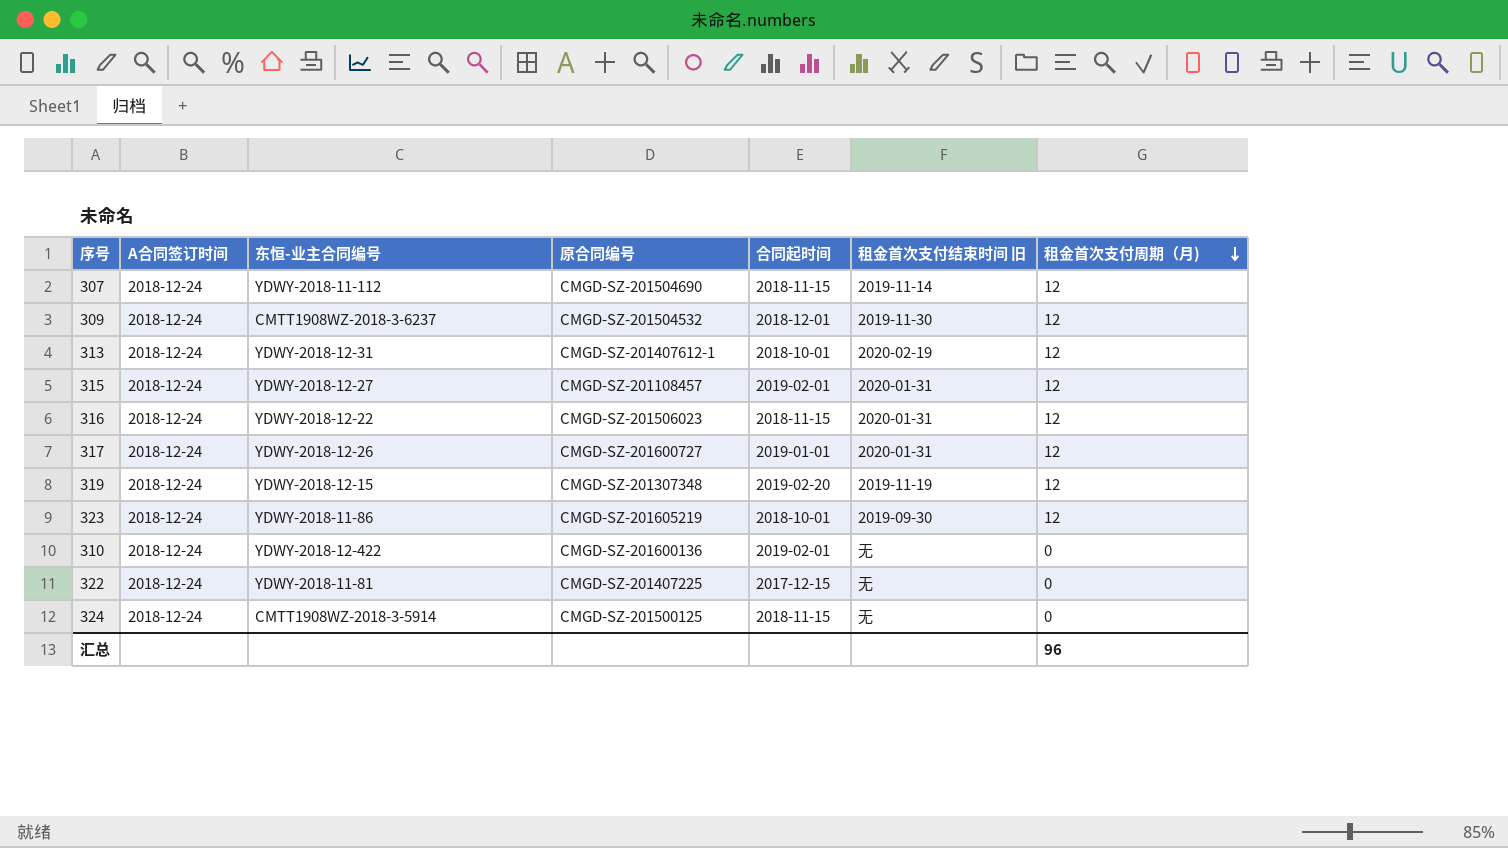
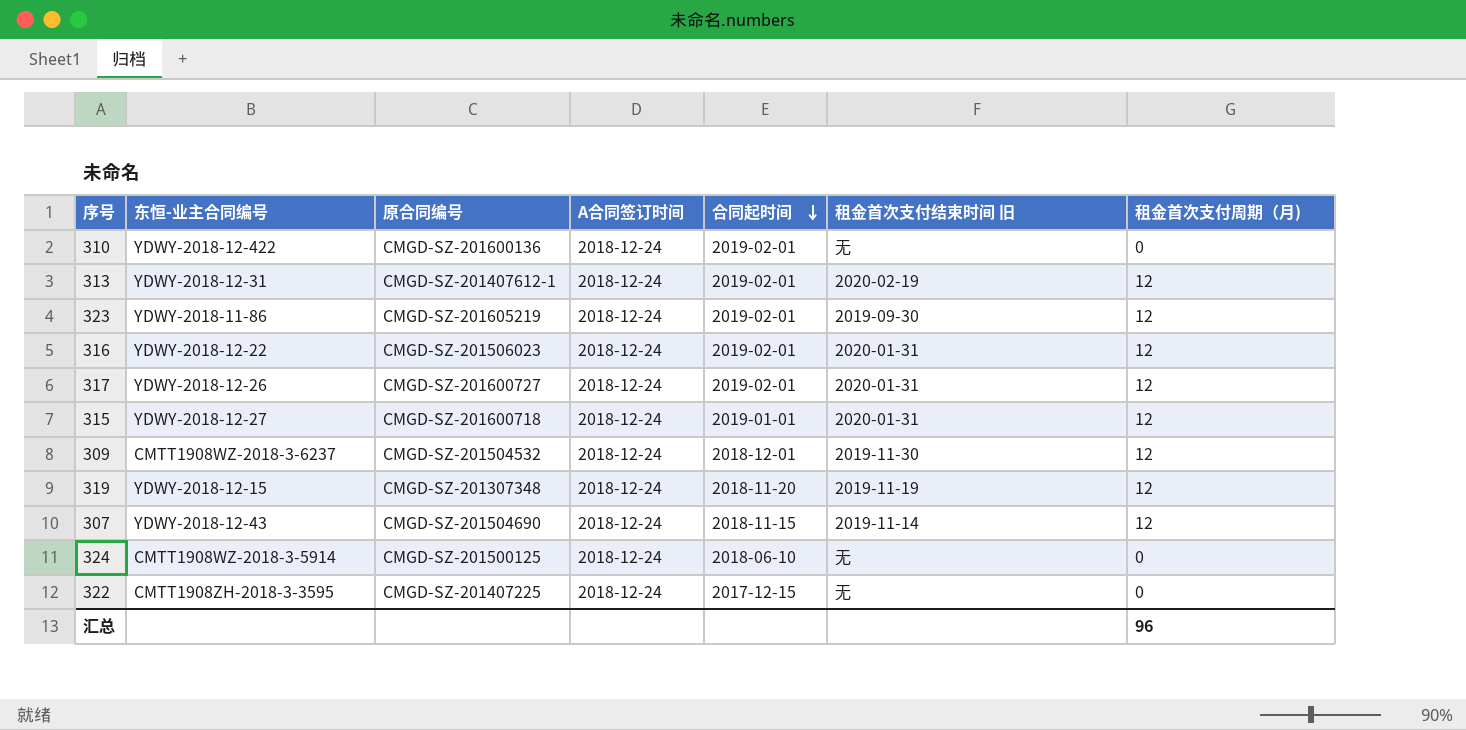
row order: 租金首次支付周期（月) descending -> 合同起时间 descending
column A合同签订时间 | position: 2 -> 4
313 | 合同起时间: 2018-10-01 -> 2019-02-01
323 | 合同起时间: 2018-10-01 -> 2019-02-01
316 | 合同起时间: 2018-11-15 -> 2019-02-01
317 | 合同起时间: 2019-01-01 -> 2019-02-01
315 | 原合同编号: CMGD-SZ-201108457 -> CMGD-SZ-201600718
315 | 合同起时间: 2019-02-01 -> 2019-01-01
319 | 合同起时间: 2019-02-20 -> 2018-11-20
307 | 东恒-业主合同编号: YDWY-2018-11-112 -> YDWY-2018-12-43
324 | 合同起时间: 2018-11-15 -> 2018-06-10
322 | 东恒-业主合同编号: YDWY-2018-11-81 -> CMTT1908ZH-2018-3-3595

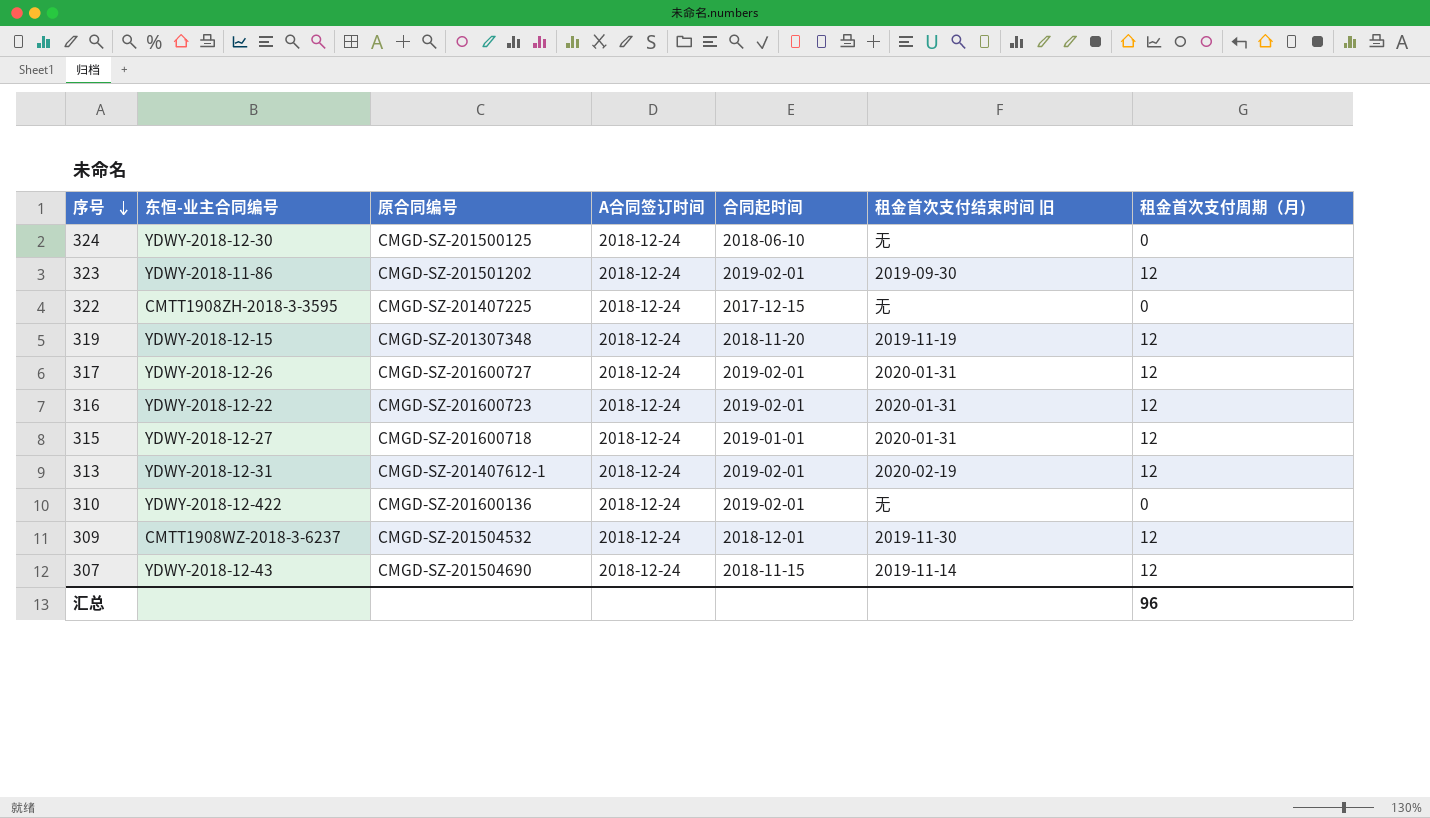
row order: 合同起时间 descending -> 序号 descending
324 | 东恒-业主合同编号: CMTT1908WZ-2018-3-5914 -> YDWY-2018-12-30
323 | 原合同编号: CMGD-SZ-201605219 -> CMGD-SZ-201501202
316 | 原合同编号: CMGD-SZ-201506023 -> CMGD-SZ-201600723

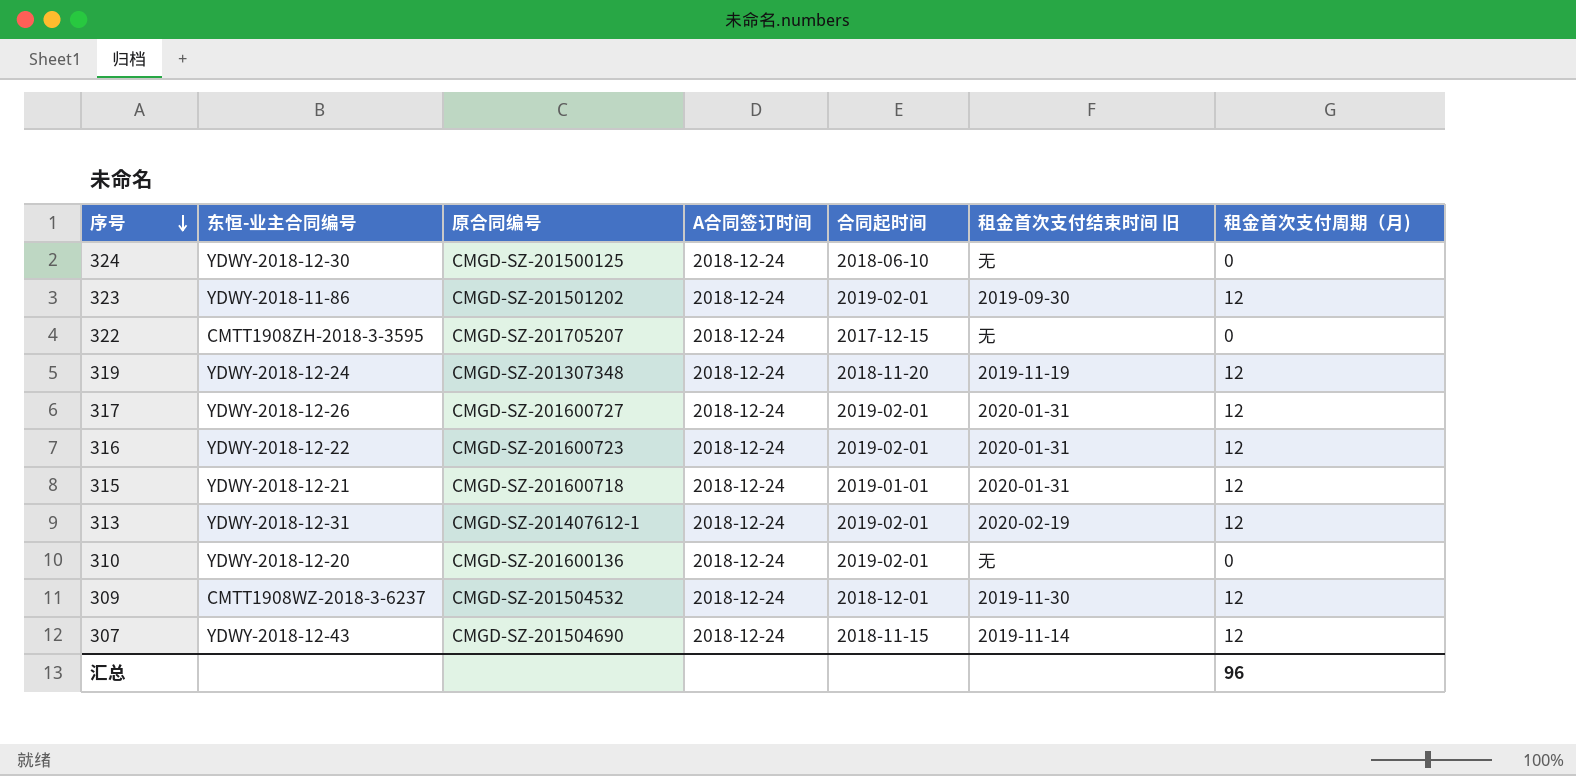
322 | 原合同编号: CMGD-SZ-201407225 -> CMGD-SZ-201705207
319 | 东恒-业主合同编号: YDWY-2018-12-15 -> YDWY-2018-12-24
315 | 东恒-业主合同编号: YDWY-2018-12-27 -> YDWY-2018-12-21
310 | 东恒-业主合同编号: YDWY-2018-12-422 -> YDWY-2018-12-20

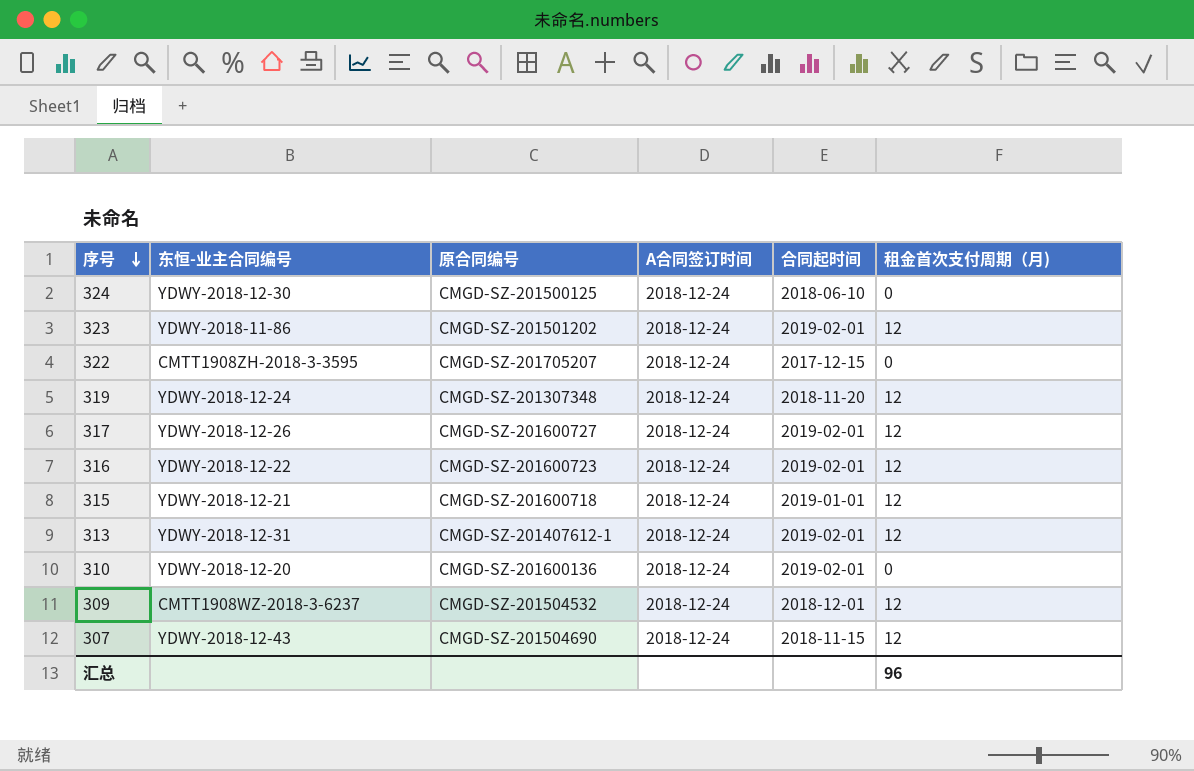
column 租金首次支付结束时间 旧 | position: 6 -> none

